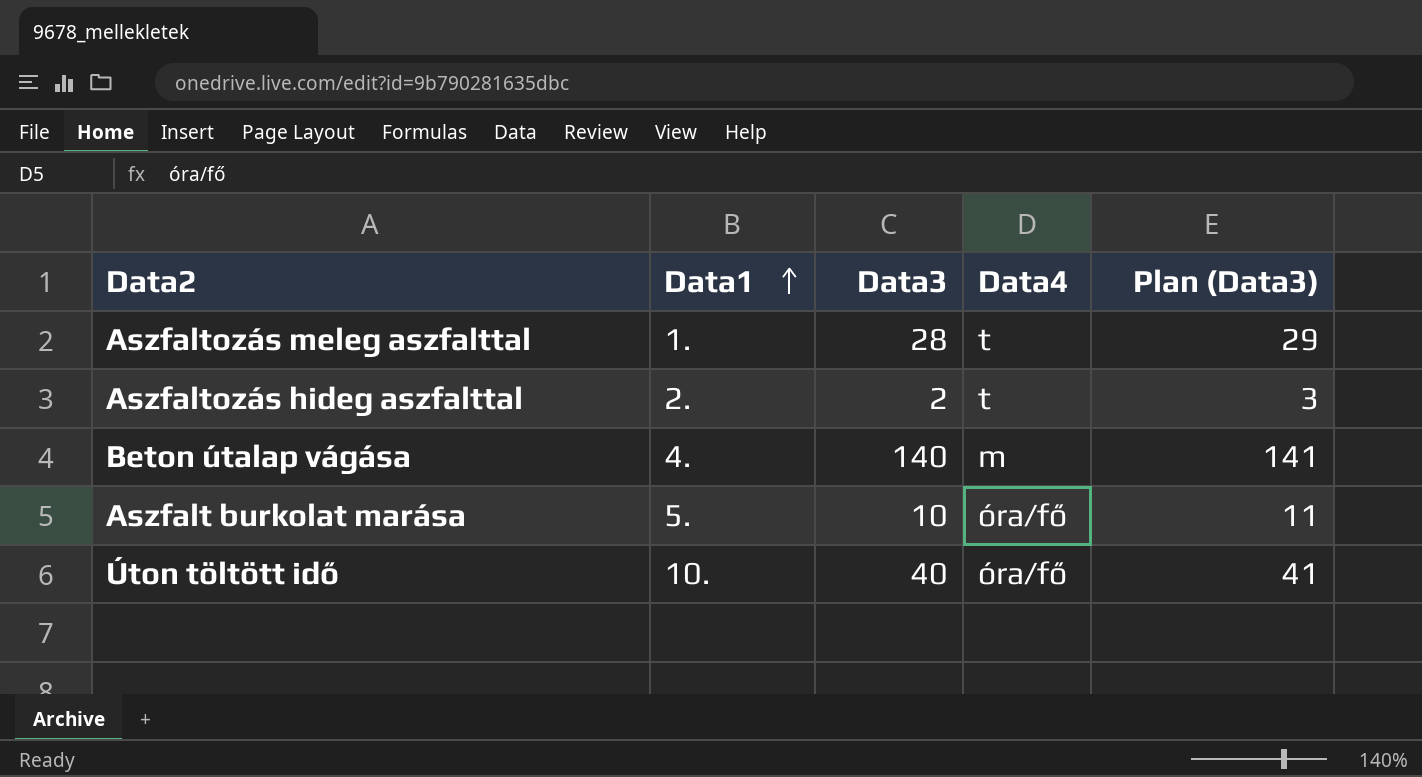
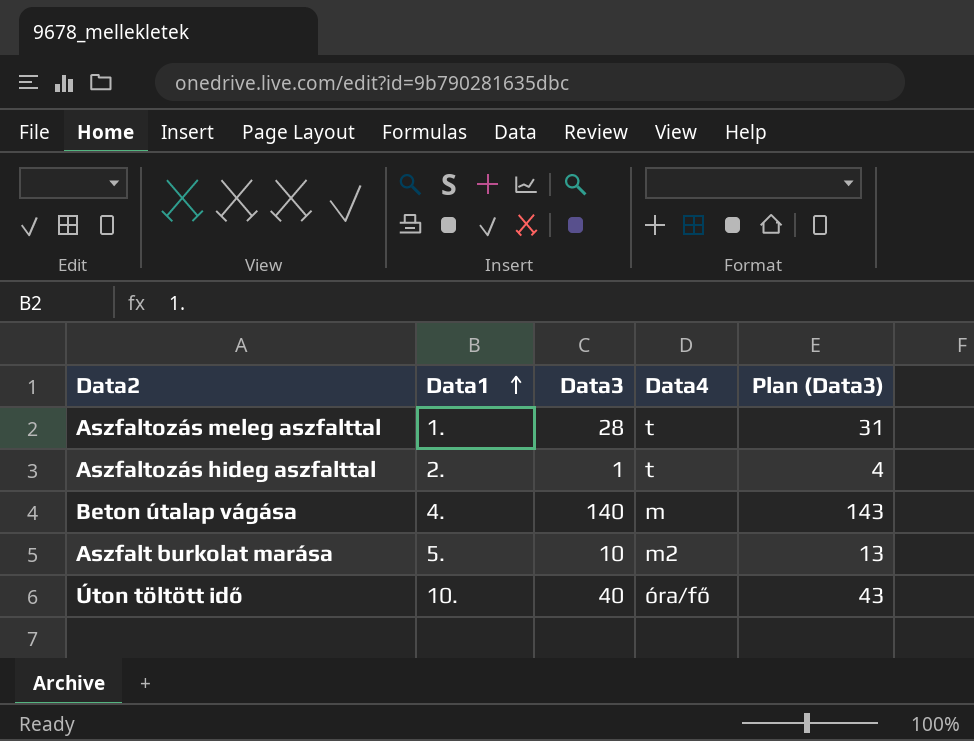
column Plan (Data3) | formula: [Data3] + 1 -> [Data3] + 3
Aszfaltozás hideg aszfalttal | Data3: 2 -> 1
Aszfalt burkolat marása | Data4: óra/fő -> m2

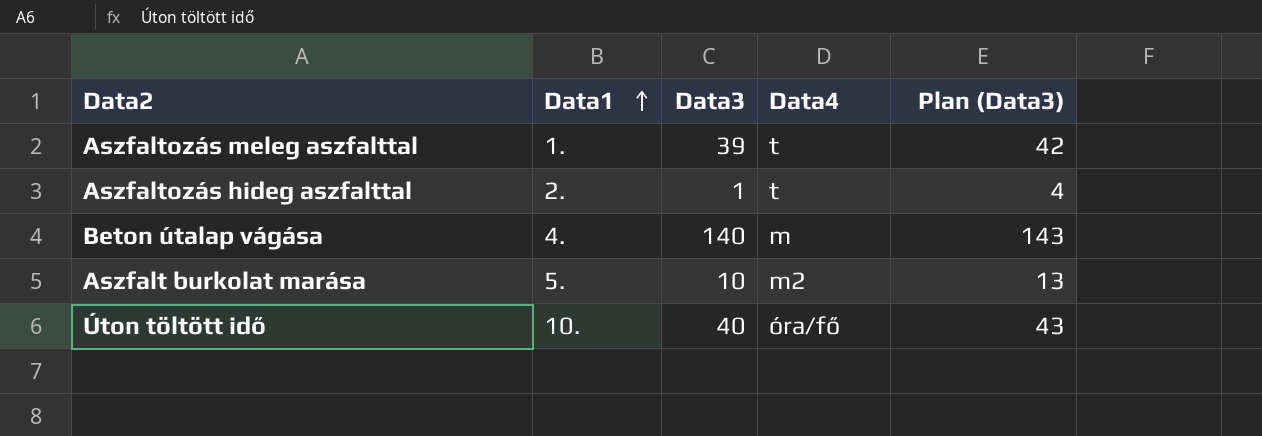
Aszfaltozás meleg aszfalttal | Data3: 28 -> 39
Aszfaltozás meleg aszfalttal | Plan (Data3): 31 -> 42

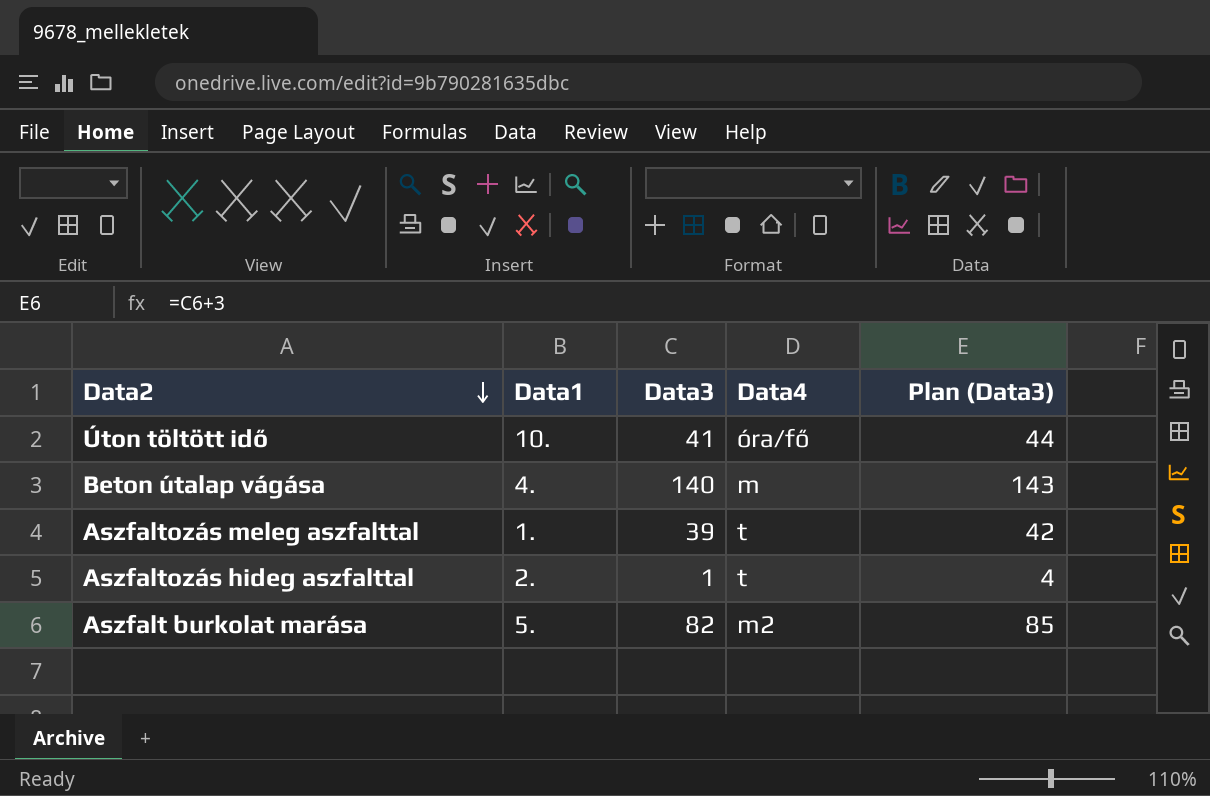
row order: Data1 ascending -> Data2 descending
Úton töltött idő | Data3: 40 -> 41
Úton töltött idő | Plan (Data3): 43 -> 44
Aszfalt burkolat marása | Data3: 10 -> 82
Aszfalt burkolat marása | Plan (Data3): 13 -> 85

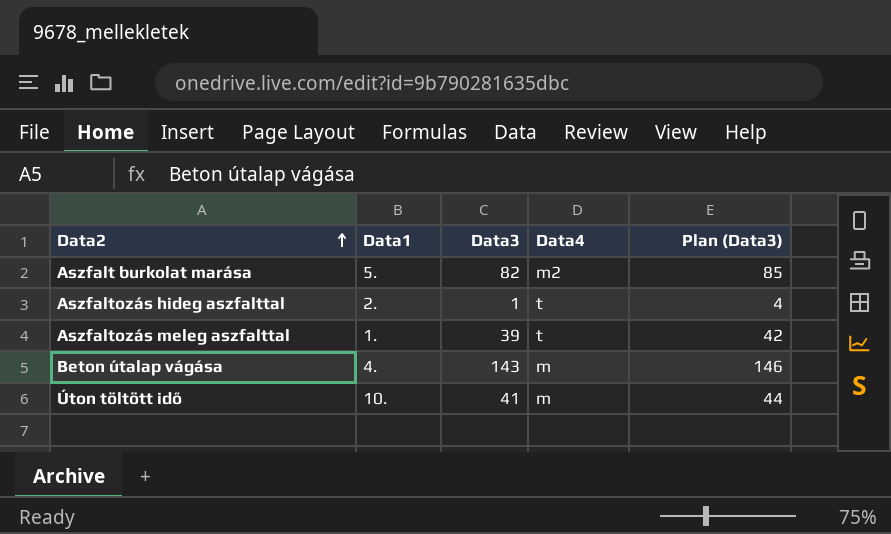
row order: Data2 descending -> Data2 ascending
Beton útalap vágása | Data3: 140 -> 143
Beton útalap vágása | Plan (Data3): 143 -> 146
Úton töltött idő | Data4: óra/fő -> m

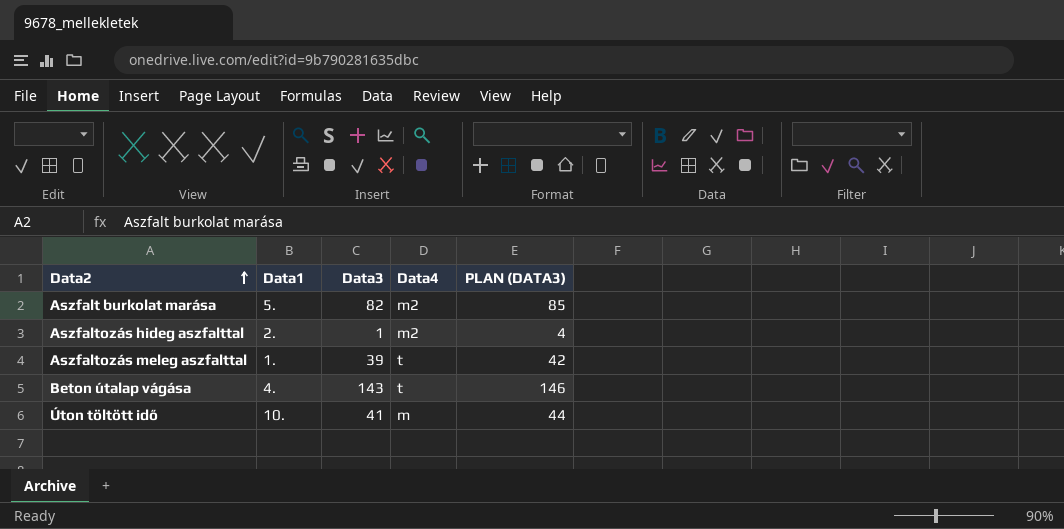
column name: Plan (Data3) -> PLAN (DATA3)
Aszfaltozás hideg aszfalttal | Data4: t -> m2
Beton útalap vágása | Data4: m -> t

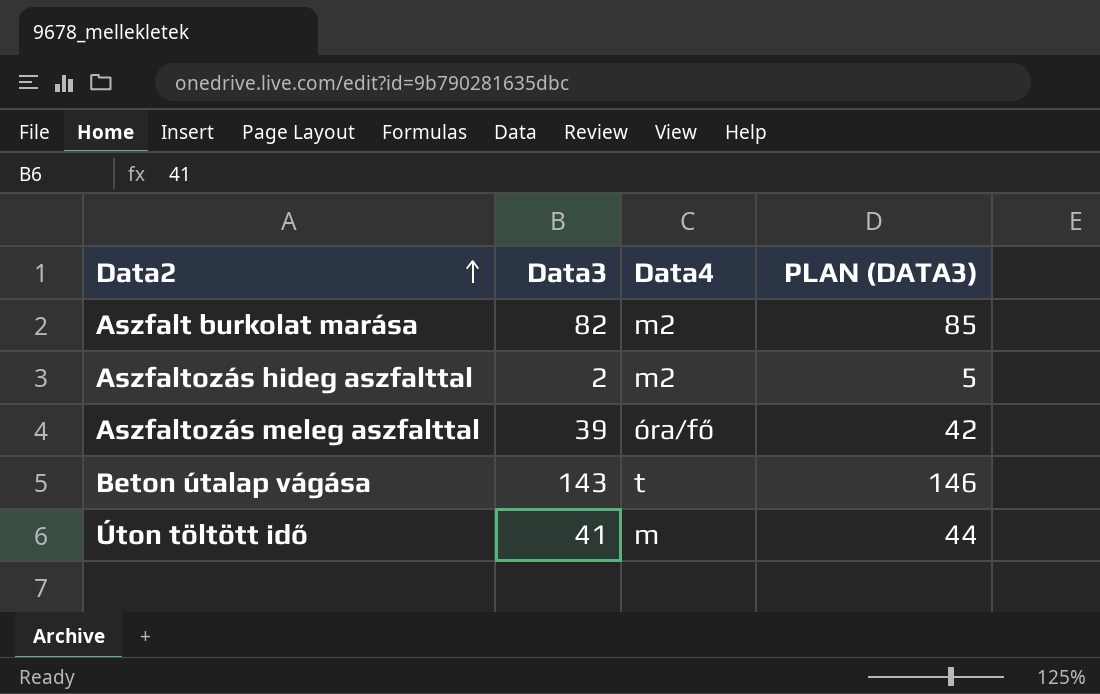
column Data1 | position: 2 -> none
Aszfaltozás hideg aszfalttal | Data3: 1 -> 2
Aszfaltozás hideg aszfalttal | PLAN (DATA3): 4 -> 5
Aszfaltozás meleg aszfalttal | Data4: t -> óra/fő

